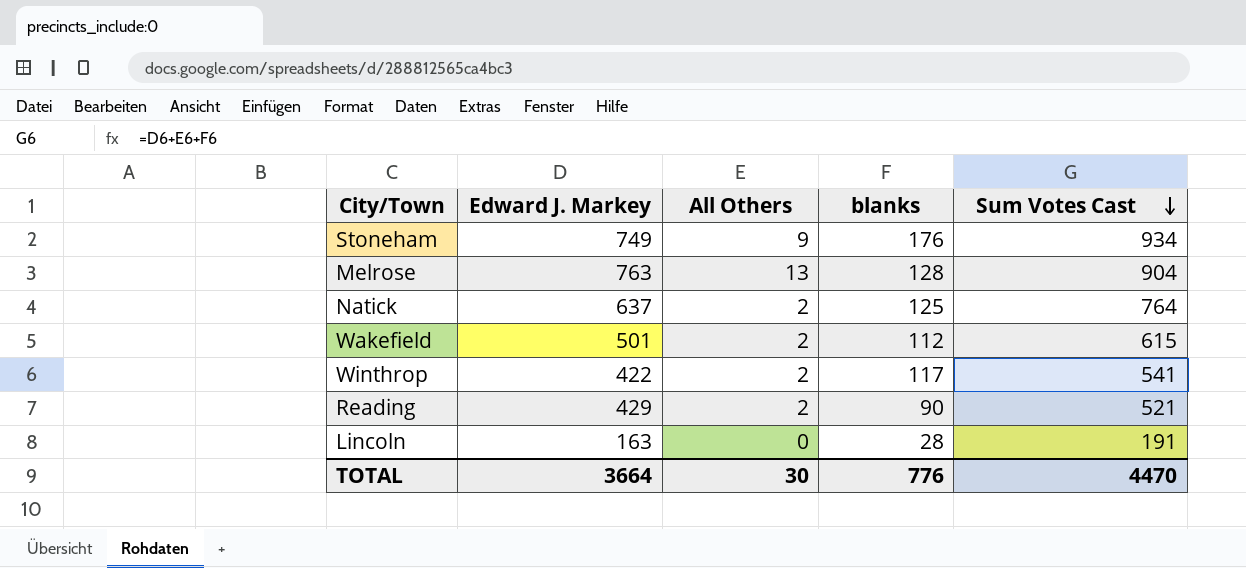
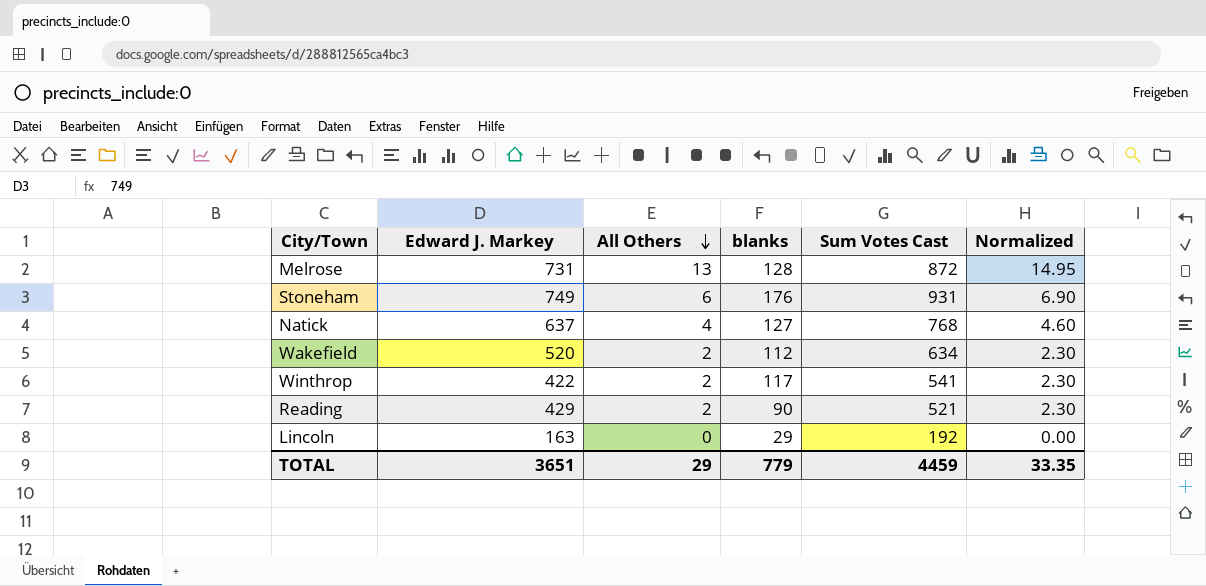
row order: Sum Votes Cast descending -> All Others descending
column Normalized | formula: none -> [All Others] * 1.15
Melrose | Edward J. Markey: 763 -> 731
Melrose | Sum Votes Cast: 904 -> 872
Stoneham | All Others: 9 -> 6
Stoneham | Sum Votes Cast: 934 -> 931
Natick | All Others: 2 -> 4
Natick | blanks: 125 -> 127
Natick | Sum Votes Cast: 764 -> 768
Wakefield | Edward J. Markey: 501 -> 520
Wakefield | Sum Votes Cast: 615 -> 634
Lincoln | blanks: 28 -> 29
Lincoln | Sum Votes Cast: 191 -> 192
TOTAL | Edward J. Markey: 3664 -> 3651
TOTAL | All Others: 30 -> 29
TOTAL | blanks: 776 -> 779
TOTAL | Sum Votes Cast: 4470 -> 4459

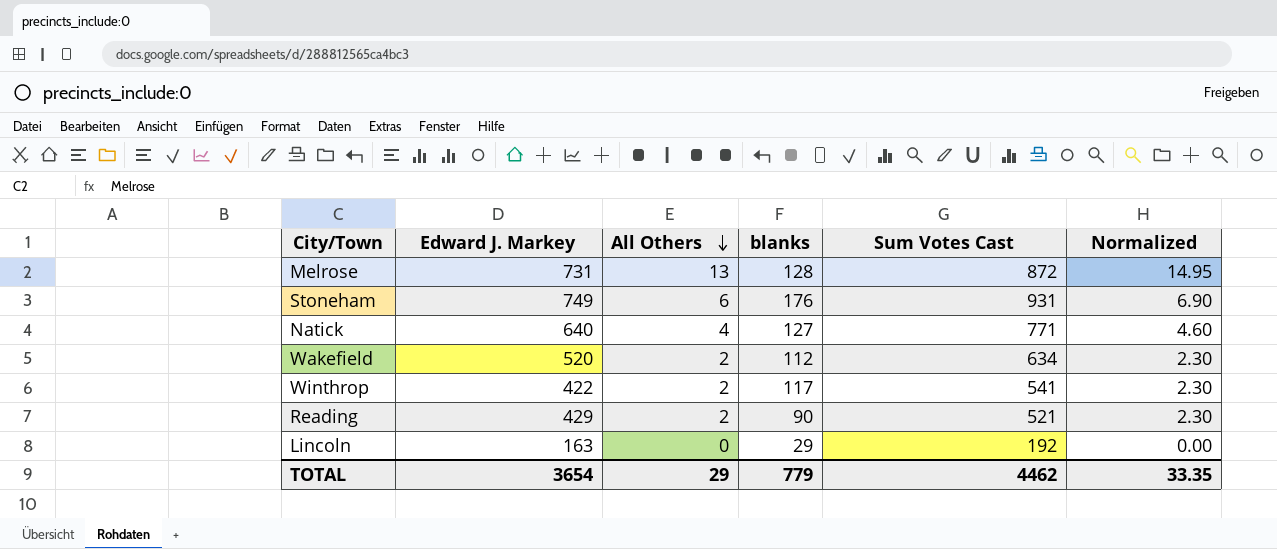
Natick | Edward J. Markey: 637 -> 640
Natick | Sum Votes Cast: 768 -> 771
TOTAL | Edward J. Markey: 3651 -> 3654
TOTAL | Sum Votes Cast: 4459 -> 4462

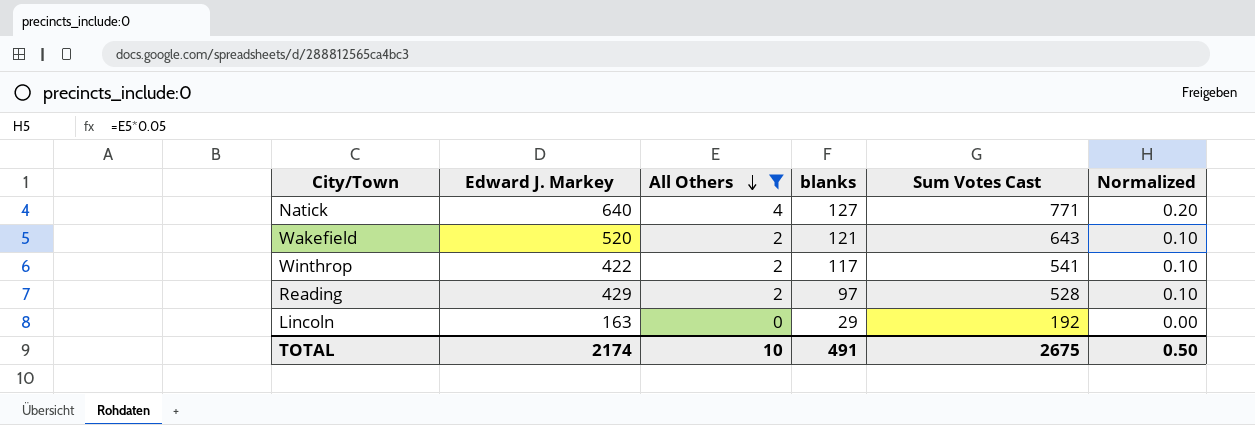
filter: none -> All Others <= 4
column Normalized | formula: [All Others] * 1.15 -> [All Others] * 0.05
Wakefield | blanks: 112 -> 121
Wakefield | Sum Votes Cast: 634 -> 643
Reading | blanks: 90 -> 97
Reading | Sum Votes Cast: 521 -> 528
TOTAL | Edward J. Markey: 3654 -> 2174
TOTAL | All Others: 29 -> 10
TOTAL | blanks: 779 -> 491
TOTAL | Sum Votes Cast: 4462 -> 2675
TOTAL | Normalized: 33.35 -> 0.50

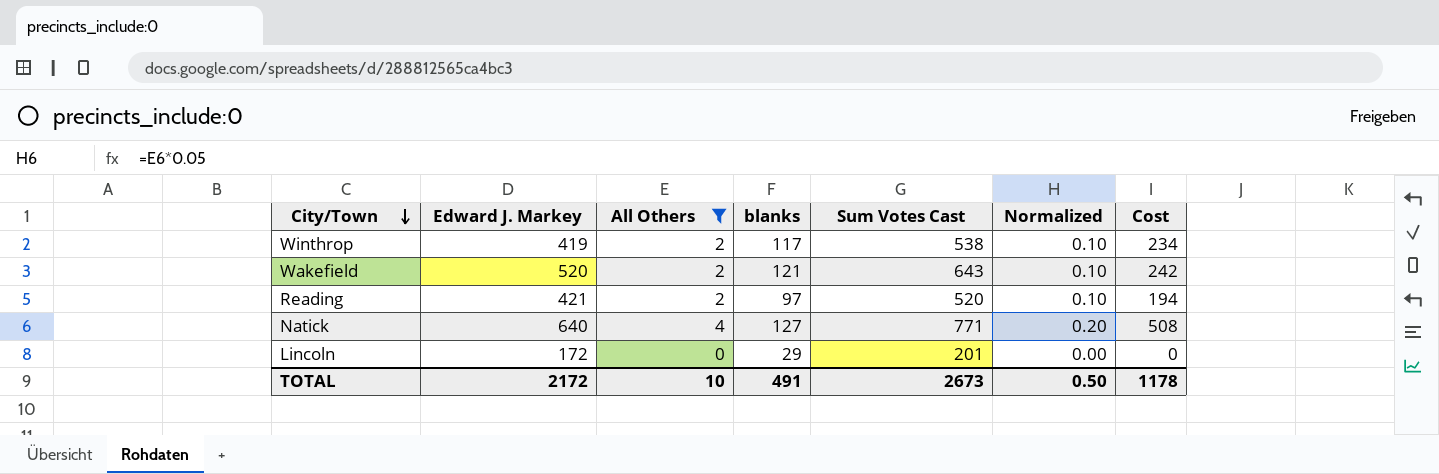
row order: All Others descending -> City/Town descending
column Cost | formula: none -> [All Others] * [blanks]
Winthrop | Edward J. Markey: 422 -> 419
Winthrop | Sum Votes Cast: 541 -> 538
Reading | Edward J. Markey: 429 -> 421
Reading | Sum Votes Cast: 528 -> 520
Lincoln | Edward J. Markey: 163 -> 172
Lincoln | Sum Votes Cast: 192 -> 201
TOTAL | Edward J. Markey: 2174 -> 2172
TOTAL | Sum Votes Cast: 2675 -> 2673

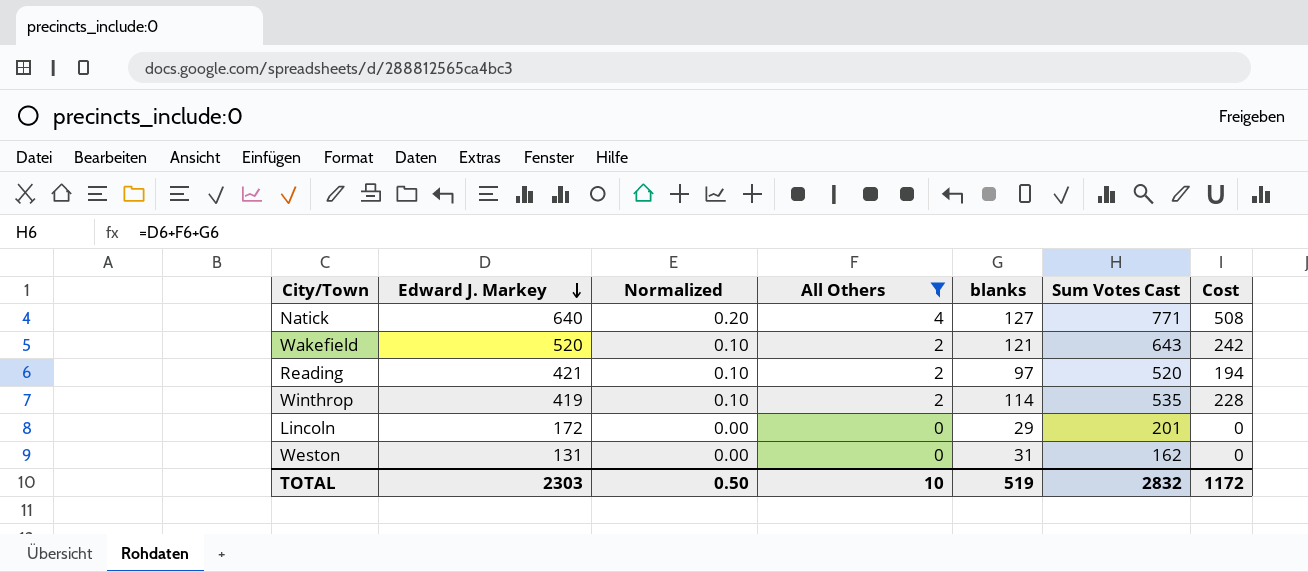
row order: City/Town descending -> Edward J. Markey descending
column Normalized | position: 6 -> 3
Winthrop | blanks: 117 -> 114
Winthrop | Sum Votes Cast: 538 -> 535
Winthrop | Cost: 234 -> 228
row Weston: none -> 131 | 0.00 | 0 | 31 | 162 | 0
TOTAL | Edward J. Markey: 2172 -> 2303
TOTAL | blanks: 491 -> 519
TOTAL | Sum Votes Cast: 2673 -> 2832
TOTAL | Cost: 1178 -> 1172

